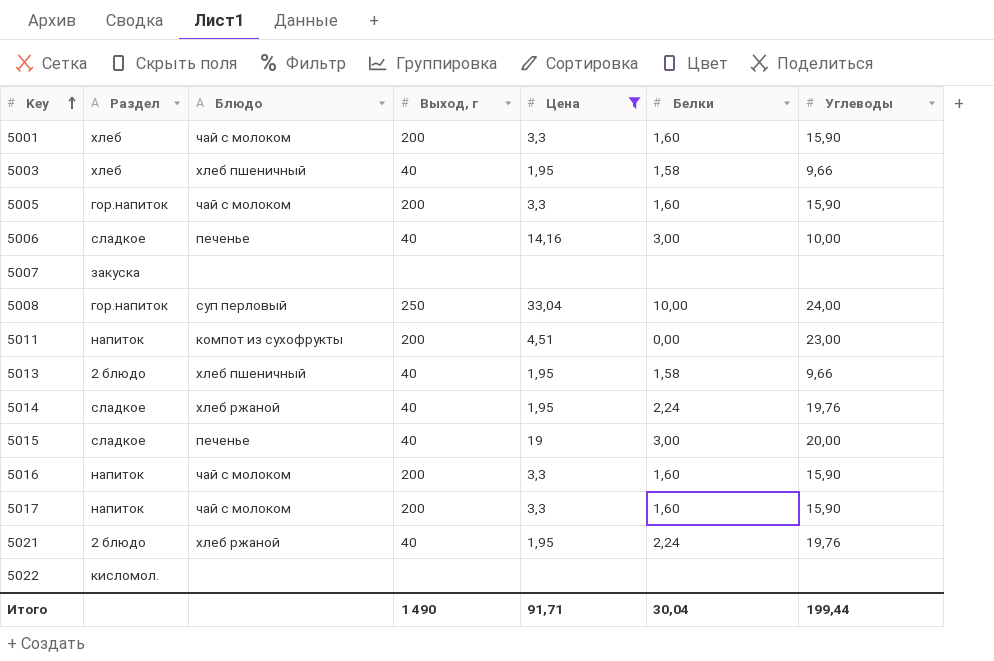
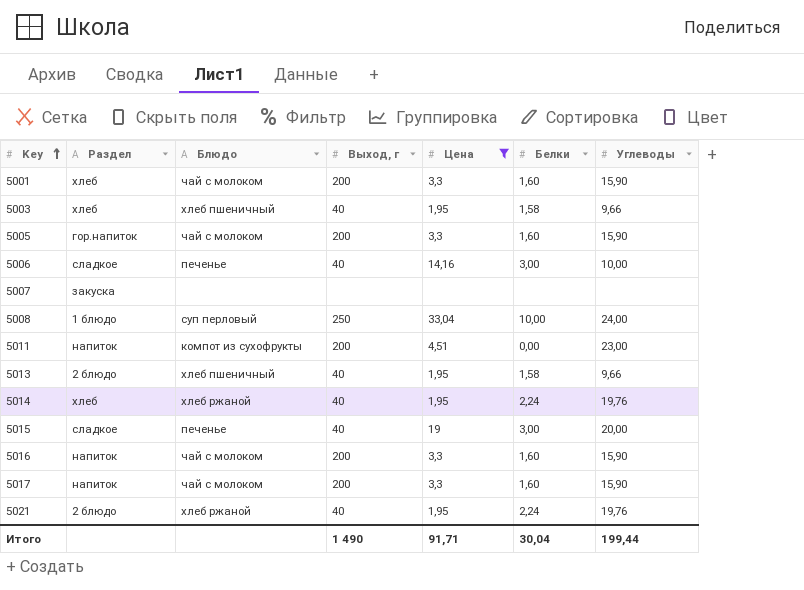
row 5022: кисломол. | none | none | none | none | none -> none
5008 | Раздел: гор.напиток -> 1 блюдо
5014 | Раздел: сладкое -> хлеб

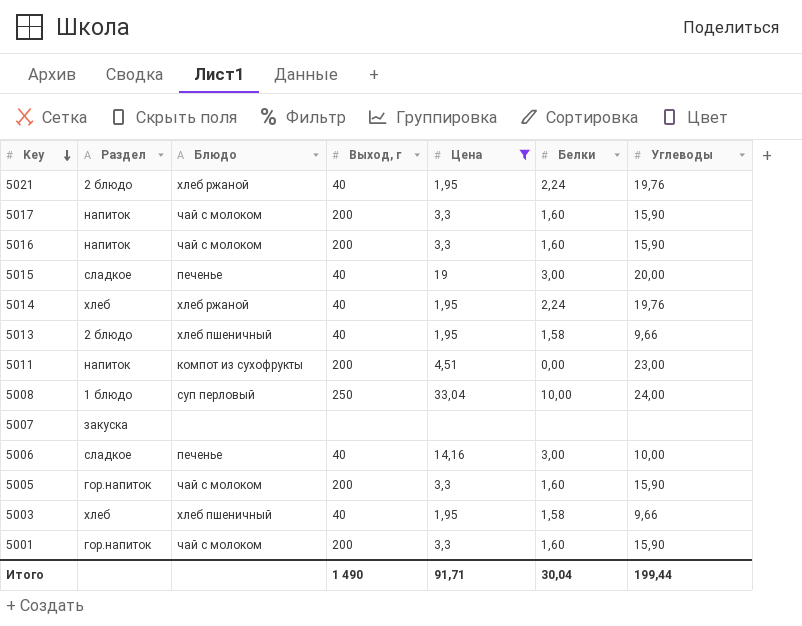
row order: Key ascending -> Key descending
5001 | Раздел: хлеб -> гор.напиток

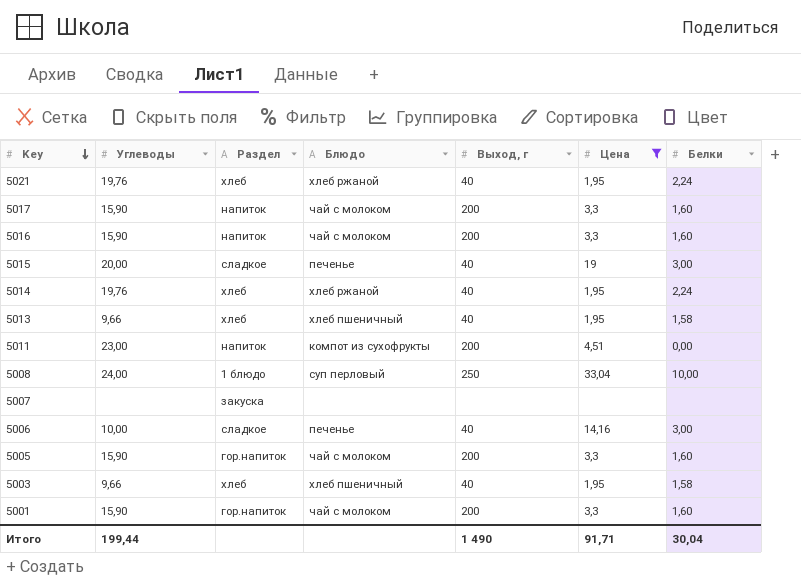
column Углеводы | position: 7 -> 2
5021 | Раздел: 2 блюдо -> хлеб
5013 | Раздел: 2 блюдо -> хлеб

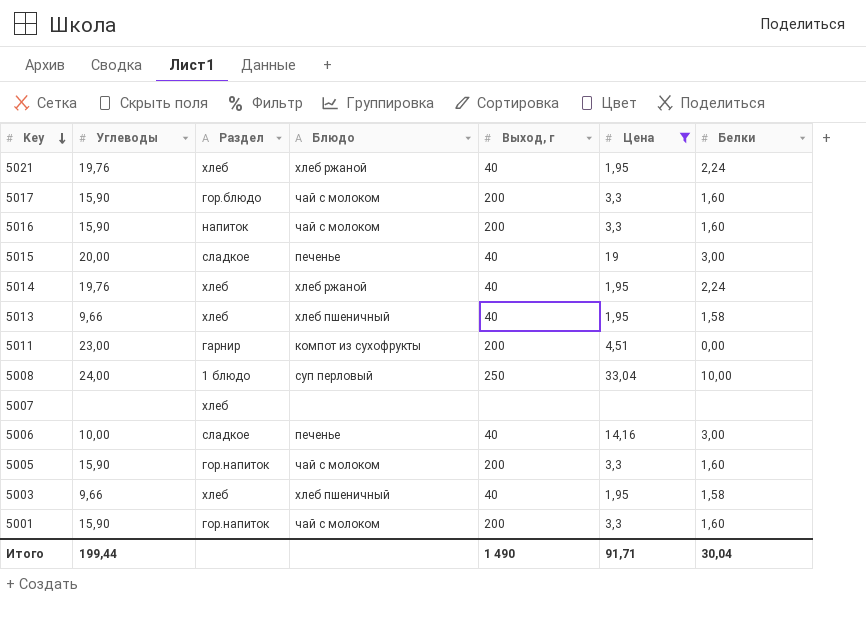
5017 | Раздел: напиток -> гор.блюдо
5011 | Раздел: напиток -> гарнир
5007 | Раздел: закуска -> хлеб

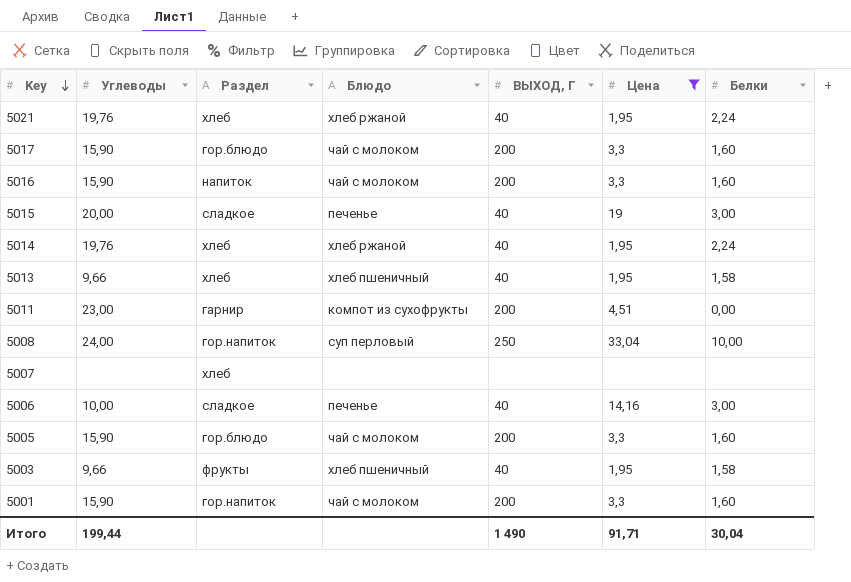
column name: Выход, г -> ВЫХОД, Г
5008 | Раздел: 1 блюдо -> гор.напиток
5005 | Раздел: гор.напиток -> гор.блюдо
5003 | Раздел: хлеб -> фрукты

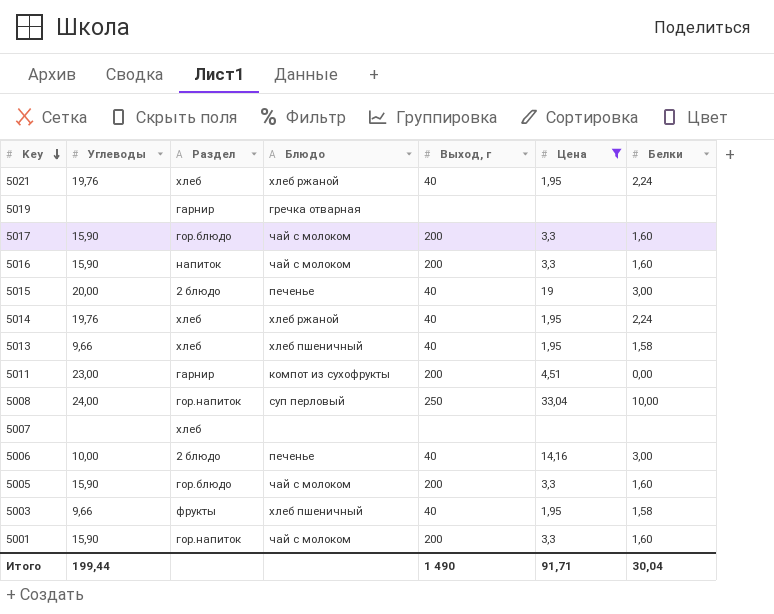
column name: ВЫХОД, Г -> Выход, г
row 5019: none -> none | гарнир | гречка отварная | none | none | none
5015 | Раздел: сладкое -> 2 блюдо
5006 | Раздел: сладкое -> 2 блюдо

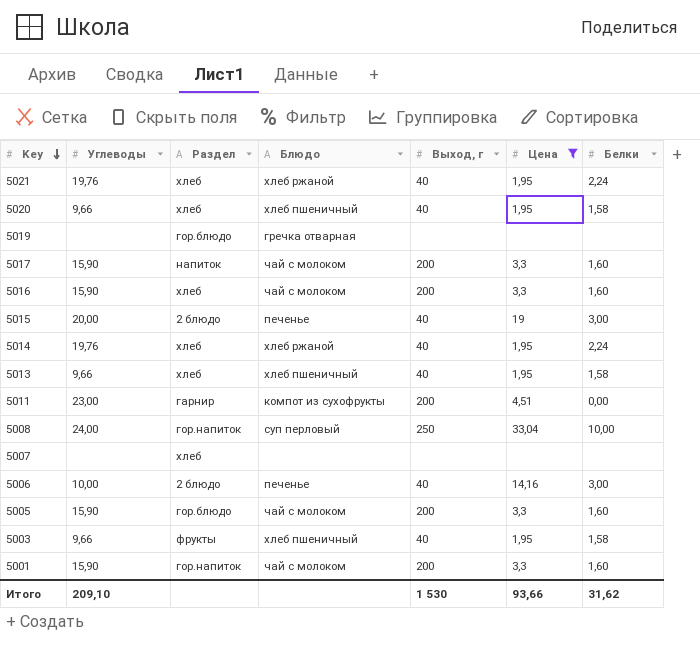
row 5020: none -> 9,66 | хлеб | хлеб пшеничный | 40 | 1,95 | 1,58
5019 | Раздел: гарнир -> гор.блюдо
5017 | Раздел: гор.блюдо -> напиток
5016 | Раздел: напиток -> хлеб
Итого | Углеводы: 199,44 -> 209,10
Итого | Выход, г: 1 490 -> 1 530
Итого | Цена: 91,71 -> 93,66
Итого | Белки: 30,04 -> 31,62

